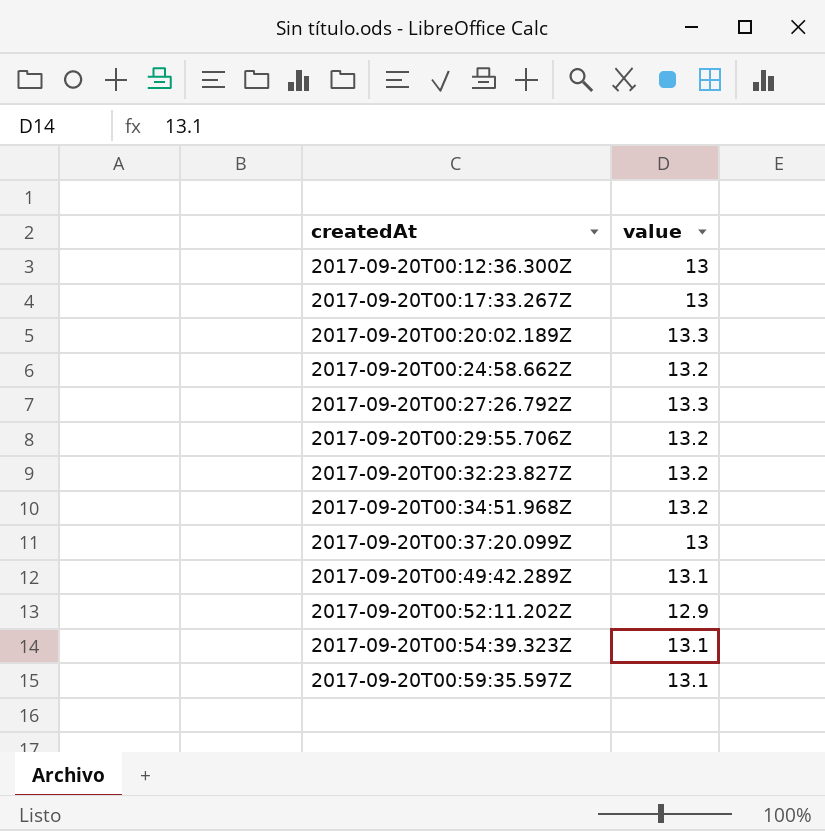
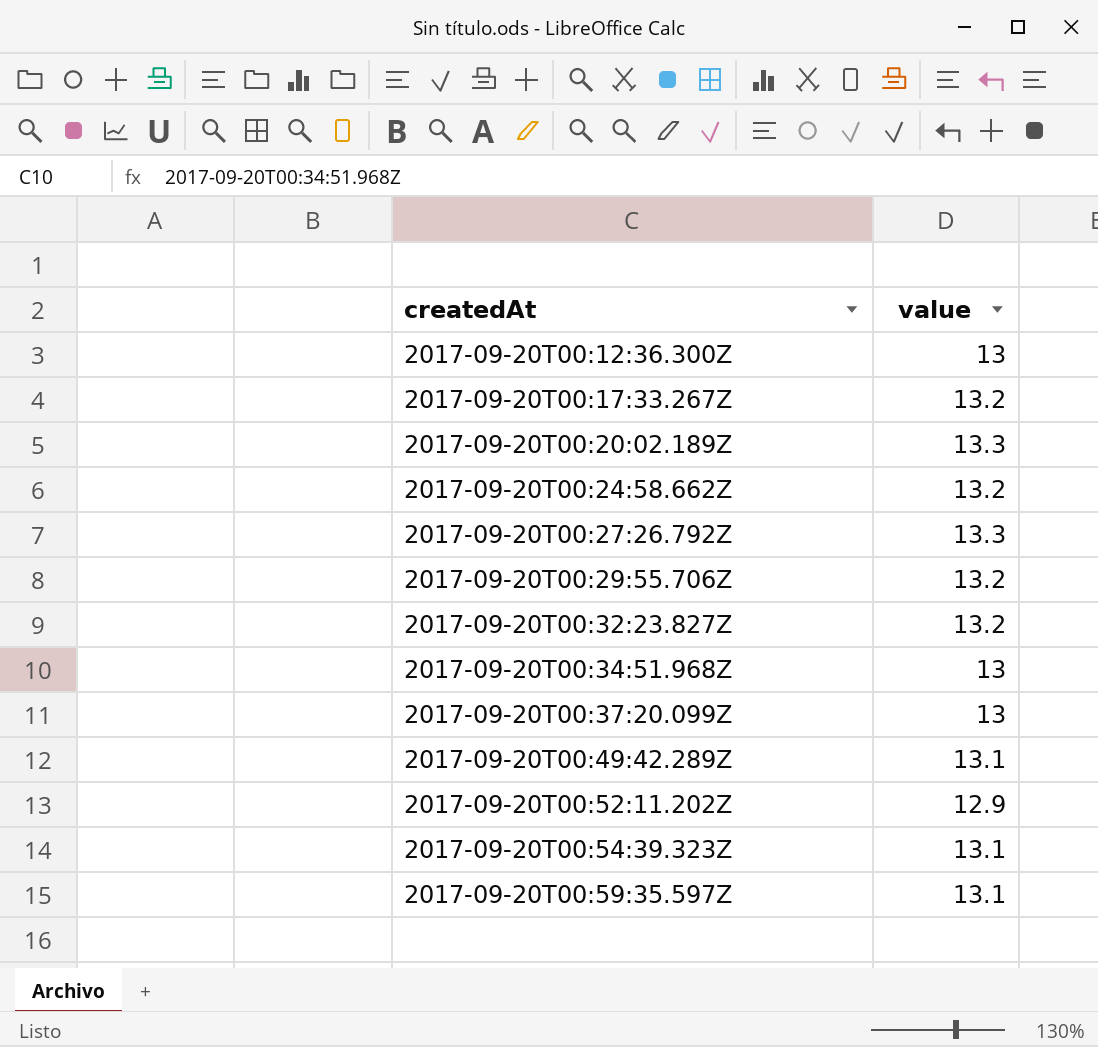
2017-09-20T00:17:33.267Z | value: 13 -> 13.2
2017-09-20T00:34:51.968Z | value: 13.2 -> 13

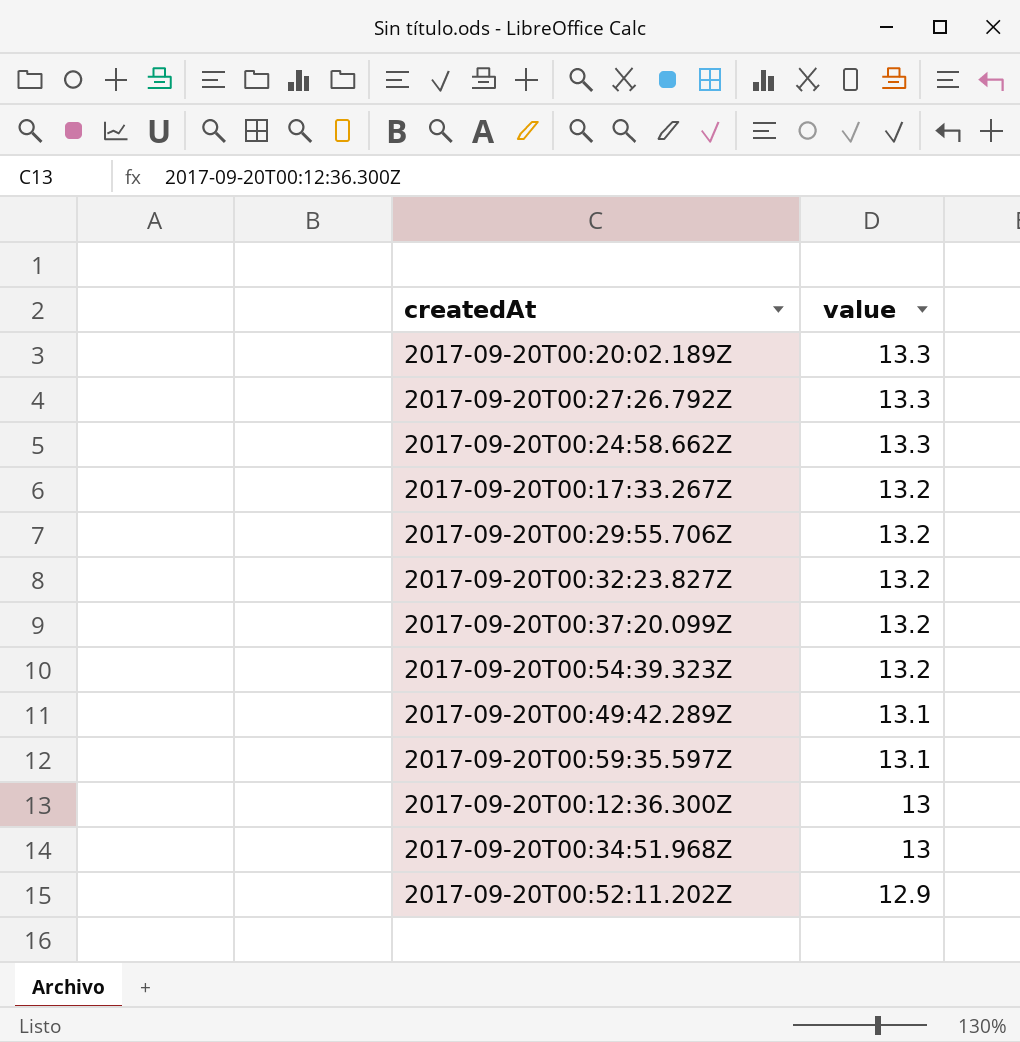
row order: createdAt ascending -> value descending
2017-09-20T00:24:58.662Z | value: 13.2 -> 13.3
2017-09-20T00:37:20.099Z | value: 13 -> 13.2
2017-09-20T00:54:39.323Z | value: 13.1 -> 13.2

